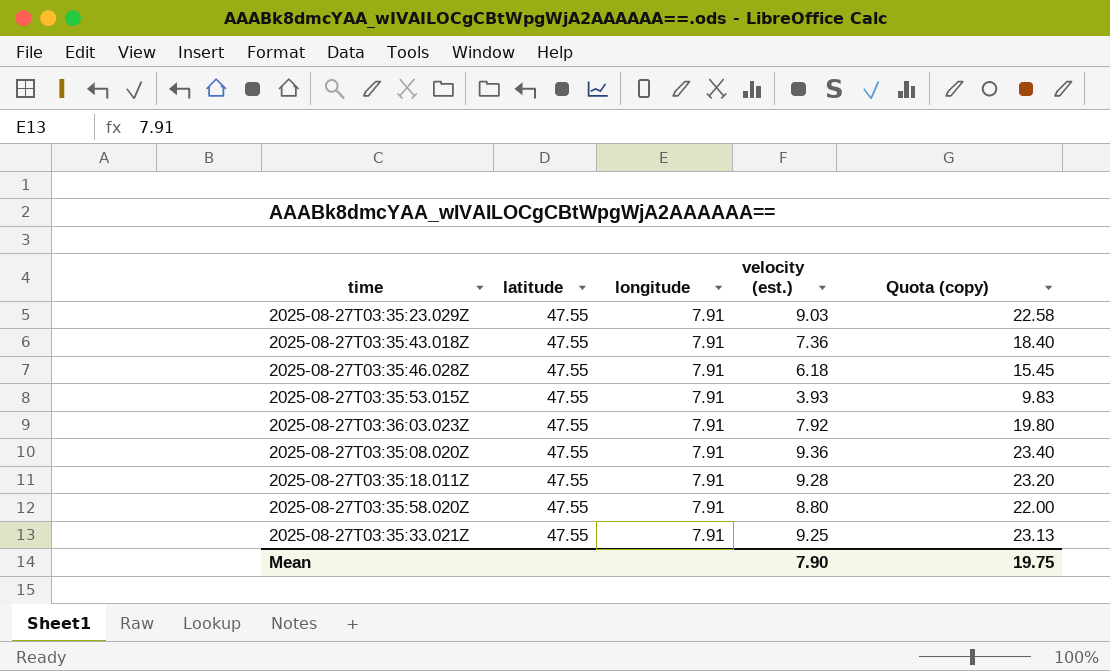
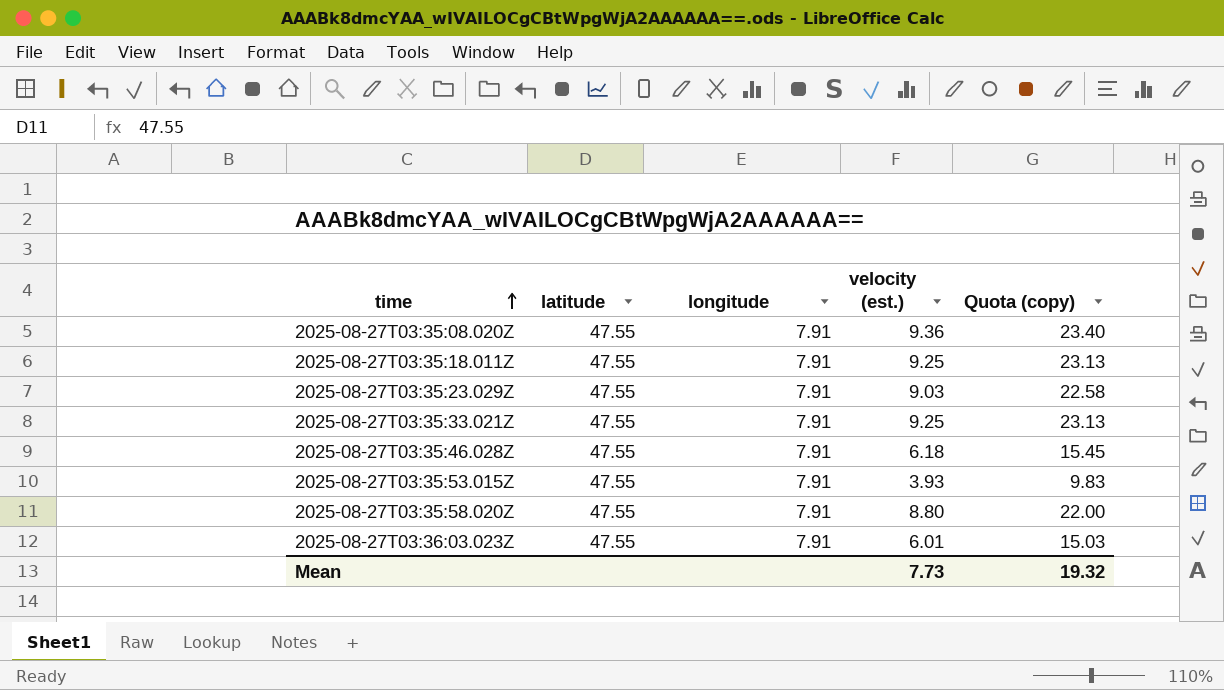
row order: none -> time ascending
row 2025-08-27T03:35:43.018Z: 47.55 | 7.91 | 7.36 | 18.40 -> none
2025-08-27T03:35:18.011Z | velocity (est.): 9.28 -> 9.25
2025-08-27T03:35:18.011Z | Quota (copy): 23.20 -> 23.13
2025-08-27T03:36:03.023Z | velocity (est.): 7.92 -> 6.01
2025-08-27T03:36:03.023Z | Quota (copy): 19.80 -> 15.03
Mean | velocity (est.): 7.90 -> 7.73
Mean | Quota (copy): 19.75 -> 19.32

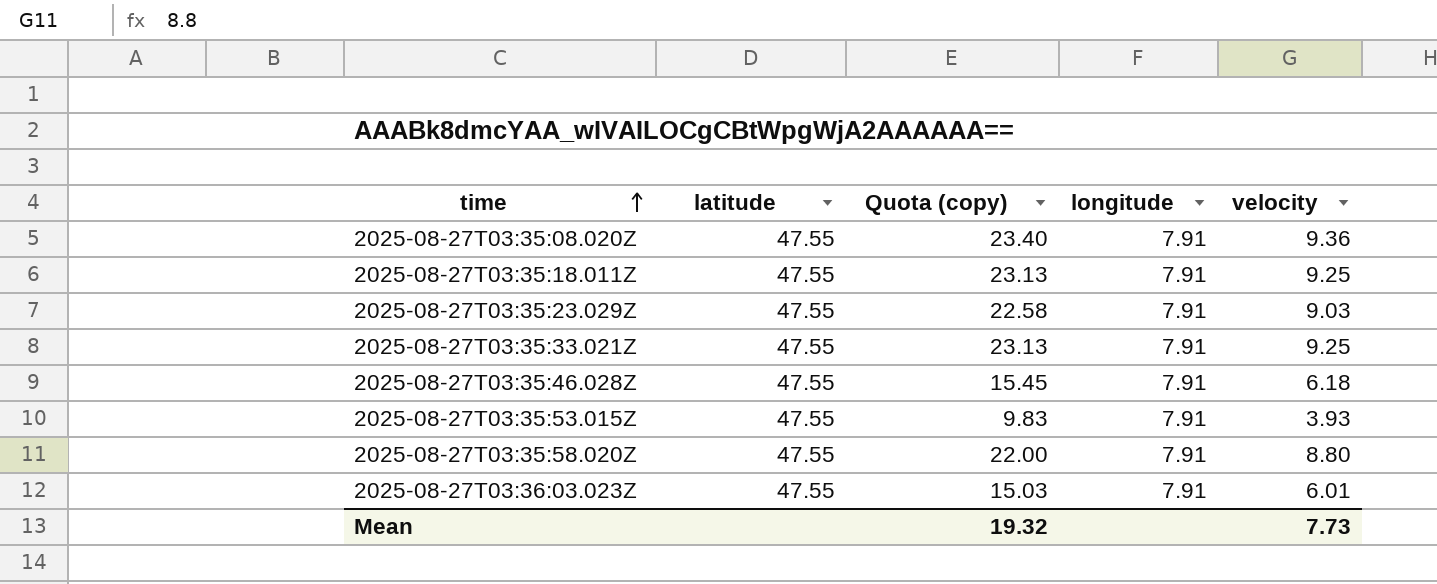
column Quota (copy) | position: 5 -> 3
column name: velocity (est.) -> velocity

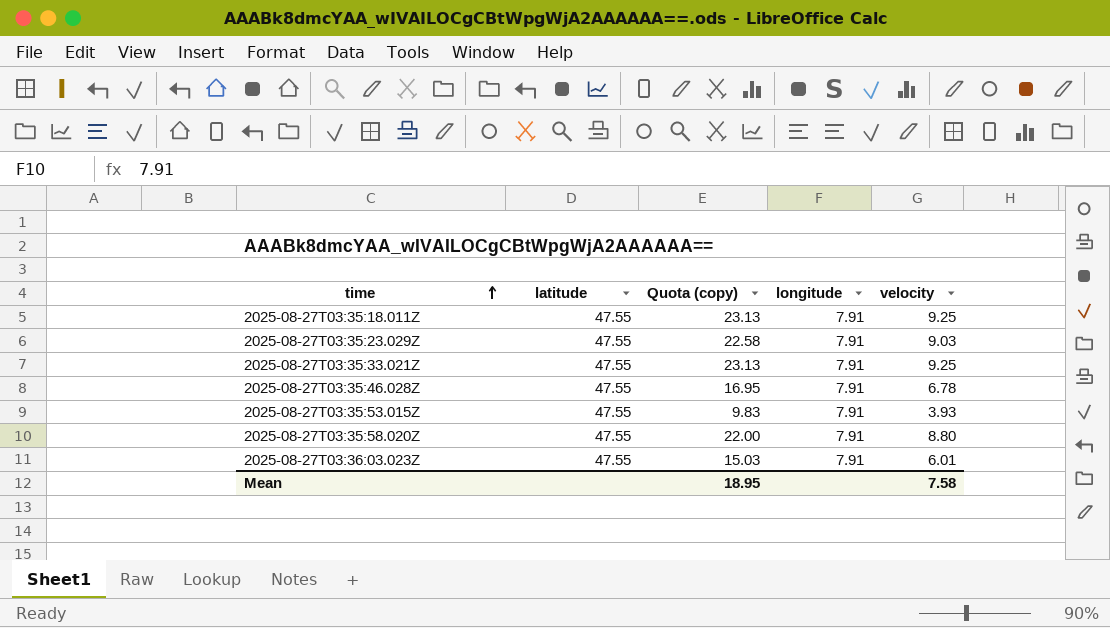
row 2025-08-27T03:35:08.020Z: 47.55 | 23.40 | 7.91 | 9.36 -> none
2025-08-27T03:35:46.028Z | Quota (copy): 15.45 -> 16.95
2025-08-27T03:35:46.028Z | velocity: 6.18 -> 6.78
Mean | Quota (copy): 19.32 -> 18.95
Mean | velocity: 7.73 -> 7.58

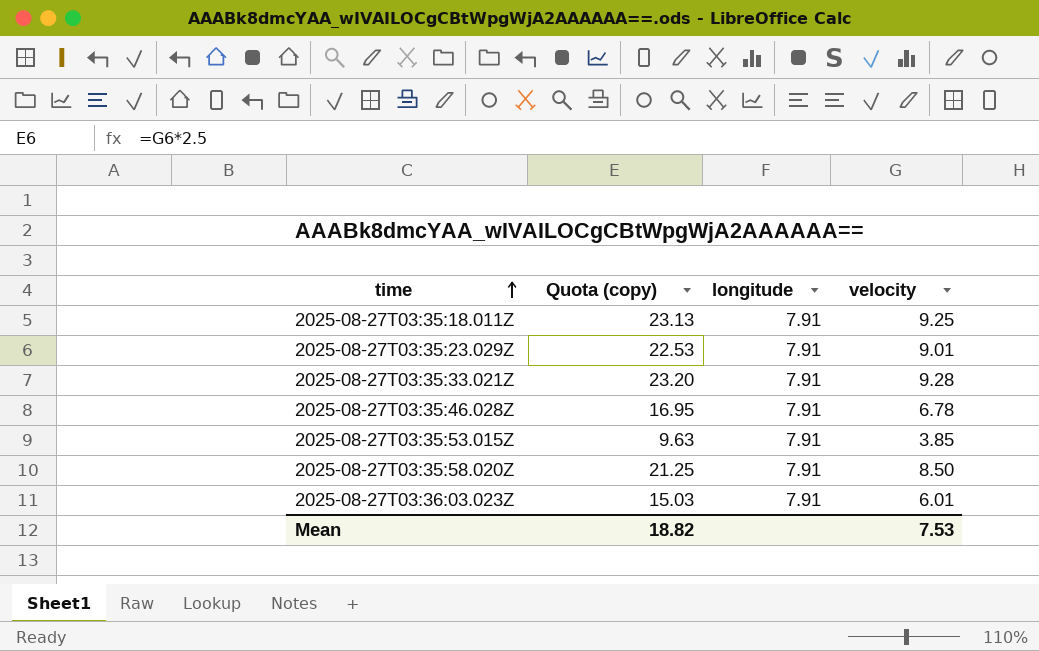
column latitude | position: 2 -> none
2025-08-27T03:35:23.029Z | Quota (copy): 22.58 -> 22.53
2025-08-27T03:35:23.029Z | velocity: 9.03 -> 9.01
2025-08-27T03:35:33.021Z | Quota (copy): 23.13 -> 23.20
2025-08-27T03:35:33.021Z | velocity: 9.25 -> 9.28
2025-08-27T03:35:53.015Z | Quota (copy): 9.83 -> 9.63
2025-08-27T03:35:53.015Z | velocity: 3.93 -> 3.85
2025-08-27T03:35:58.020Z | Quota (copy): 22.00 -> 21.25
2025-08-27T03:35:58.020Z | velocity: 8.80 -> 8.50
Mean | Quota (copy): 18.95 -> 18.82
Mean | velocity: 7.58 -> 7.53

